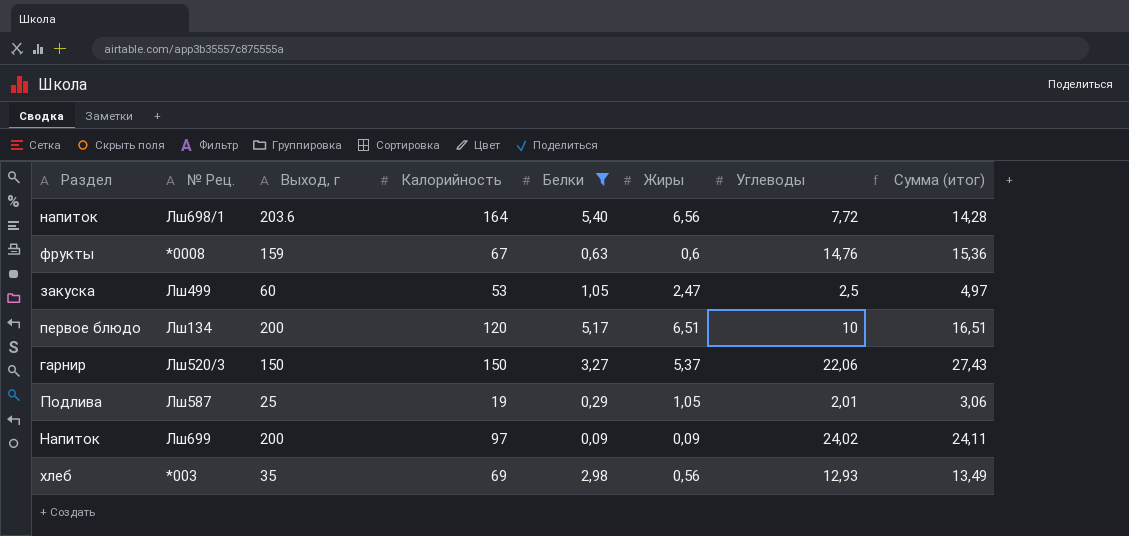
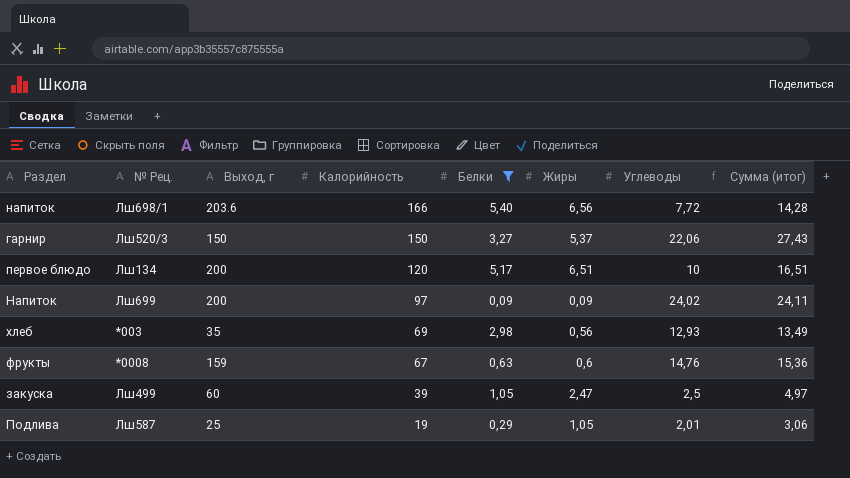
row order: none -> Калорийность descending
напиток | Калорийность: 164 -> 166
закуска | Калорийность: 53 -> 39

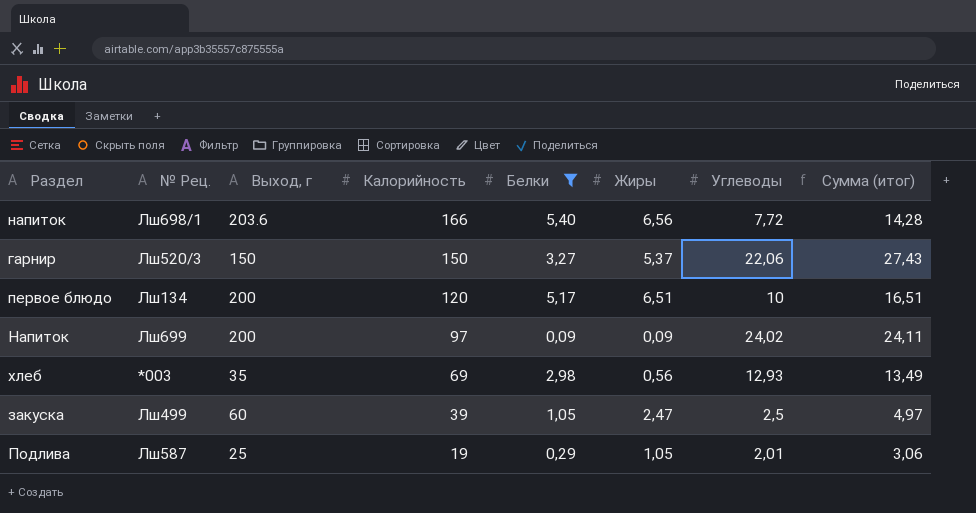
row фрукты: *0008 | 159 | 67 | 0,63 | 0,6 | 14,76 | 15,36 -> none

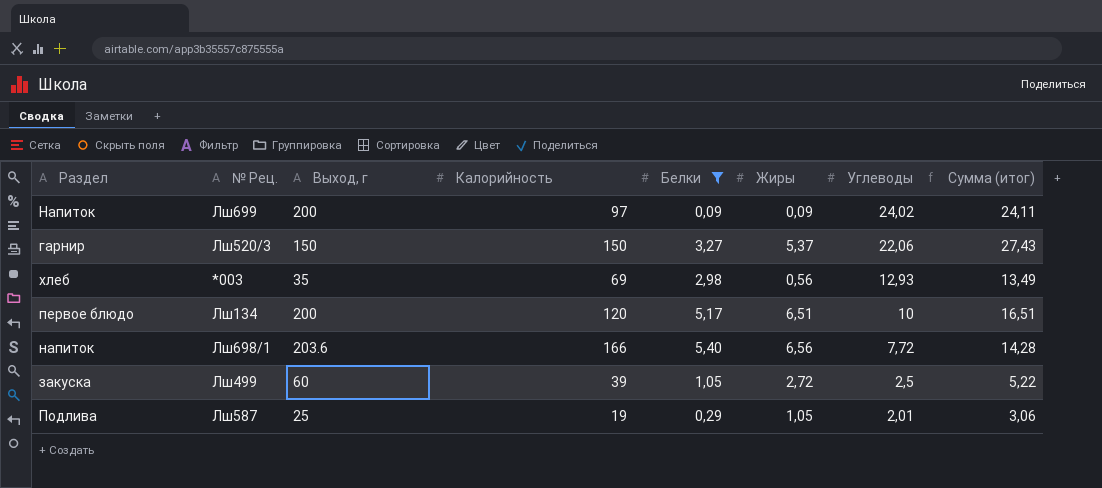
row order: Калорийность descending -> Углеводы descending
закуска | Жиры: 2,47 -> 2,72
закуска | Сумма (итог): 4,97 -> 5,22

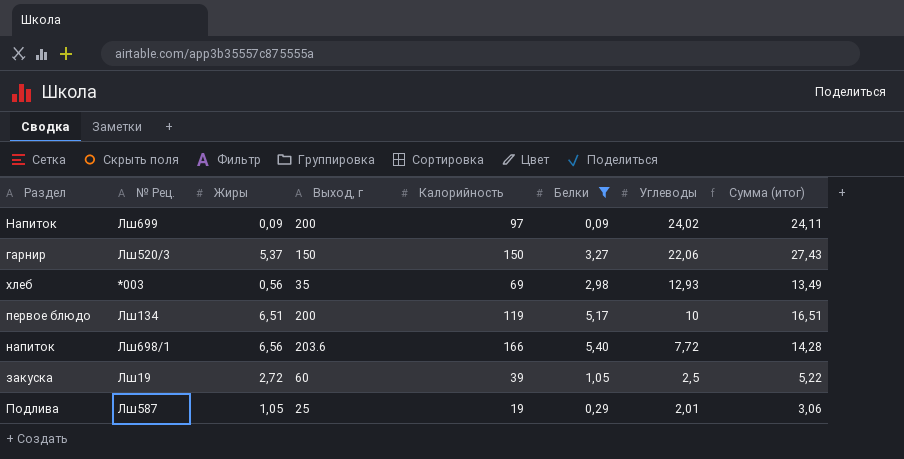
column Жиры | position: 6 -> 3
первое блюдо | Калорийность: 120 -> 119
закуска | № Рец.: Лш499 -> Лш19

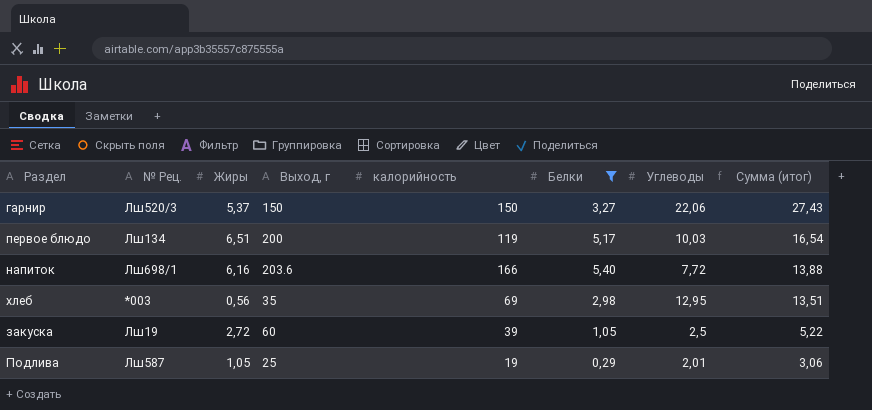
row order: Углеводы descending -> Сумма (итог) descending
column name: Калорийность -> калорийность
row Напиток: Лш699 | 0,09 | 200 | 97 | 0,09 | 24,02 | 24,11 -> none
первое блюдо | Углеводы: 10 -> 10,03
первое блюдо | Сумма (итог): 16,51 -> 16,54
напиток | Жиры: 6,56 -> 6,16
напиток | Сумма (итог): 14,28 -> 13,88
хлеб | Углеводы: 12,93 -> 12,95
хлеб | Сумма (итог): 13,49 -> 13,51

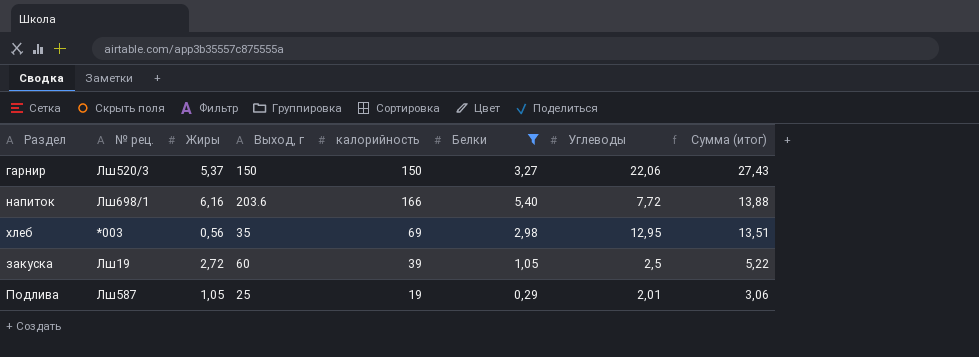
column name: № Рец. -> № рец.
row первое блюдо: Лш134 | 6,51 | 200 | 119 | 5,17 | 10,03 | 16,54 -> none

